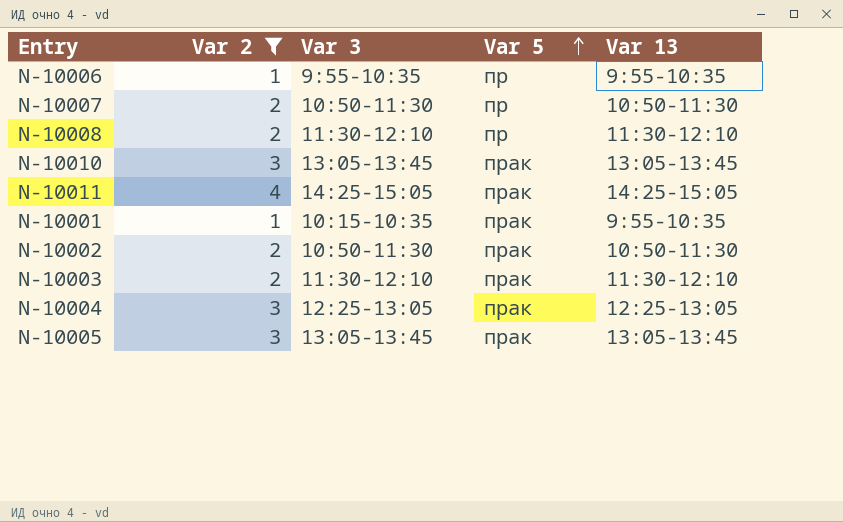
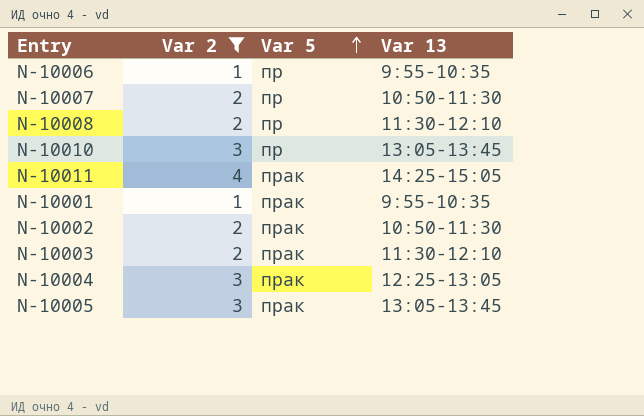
column Var 3 | position: 3 -> none
N-10010 | Var 5: прак -> пр

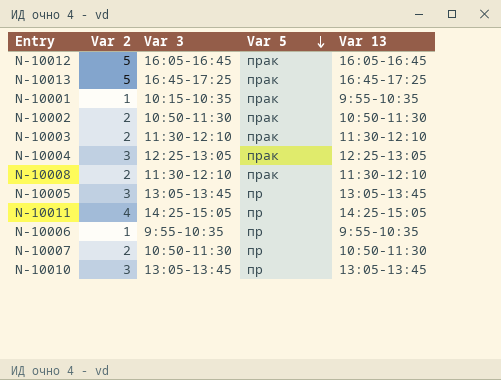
filter: Var 2 != 5 -> none
row order: Var 5 ascending -> Var 5 descending
column Var 3 | position: none -> 3
N-10008 | Var 5: пр -> прак
N-10005 | Var 5: прак -> пр
N-10011 | Var 5: прак -> пр

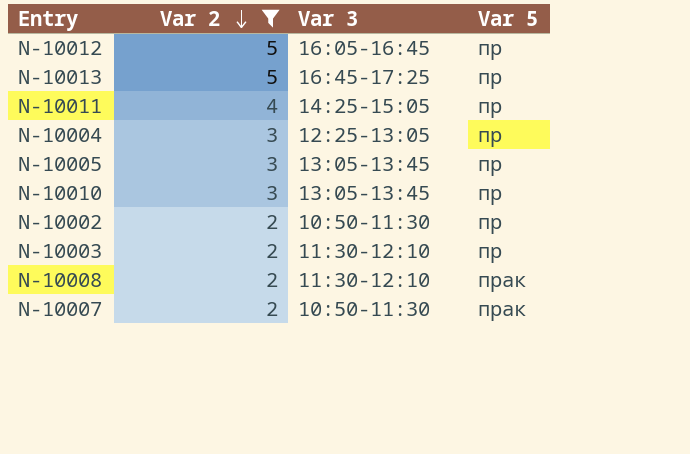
filter: none -> Var 2 != 1
row order: Var 5 descending -> Var 2 descending
column Var 13 | position: 5 -> none
N-10012 | Var 5: прак -> пр
N-10013 | Var 5: прак -> пр
N-10004 | Var 5: прак -> пр
N-10002 | Var 5: прак -> пр
N-10003 | Var 5: прак -> пр
N-10007 | Var 5: пр -> прак

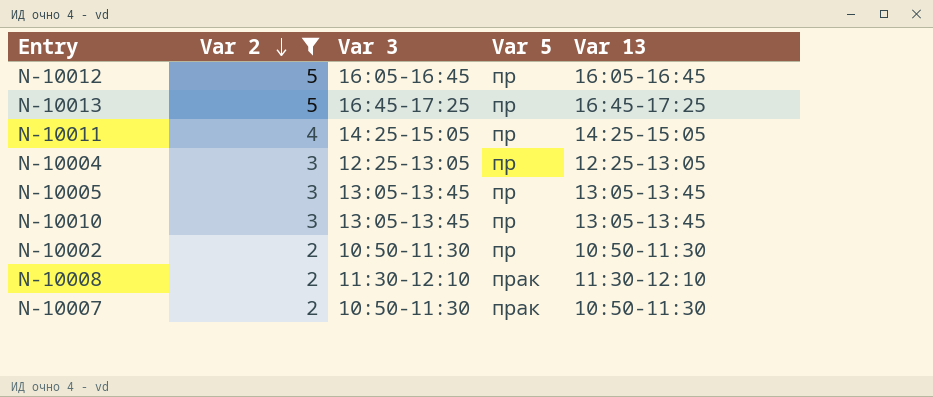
column Var 13 | position: none -> 5
row N-10003: 2 | 11:30-12:10 | пр -> none

